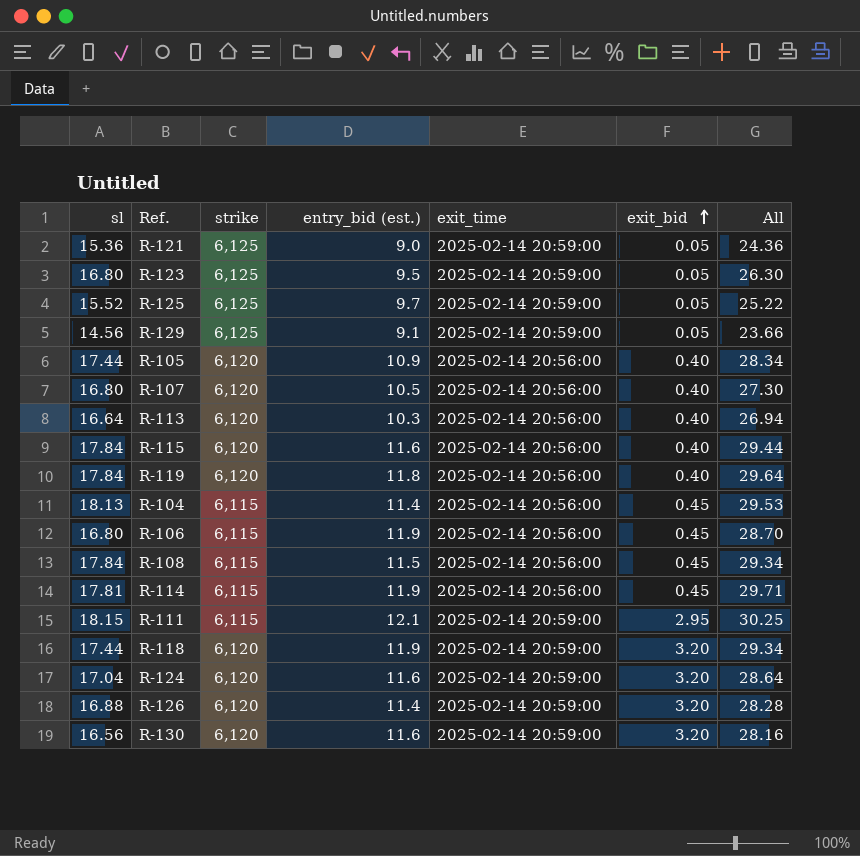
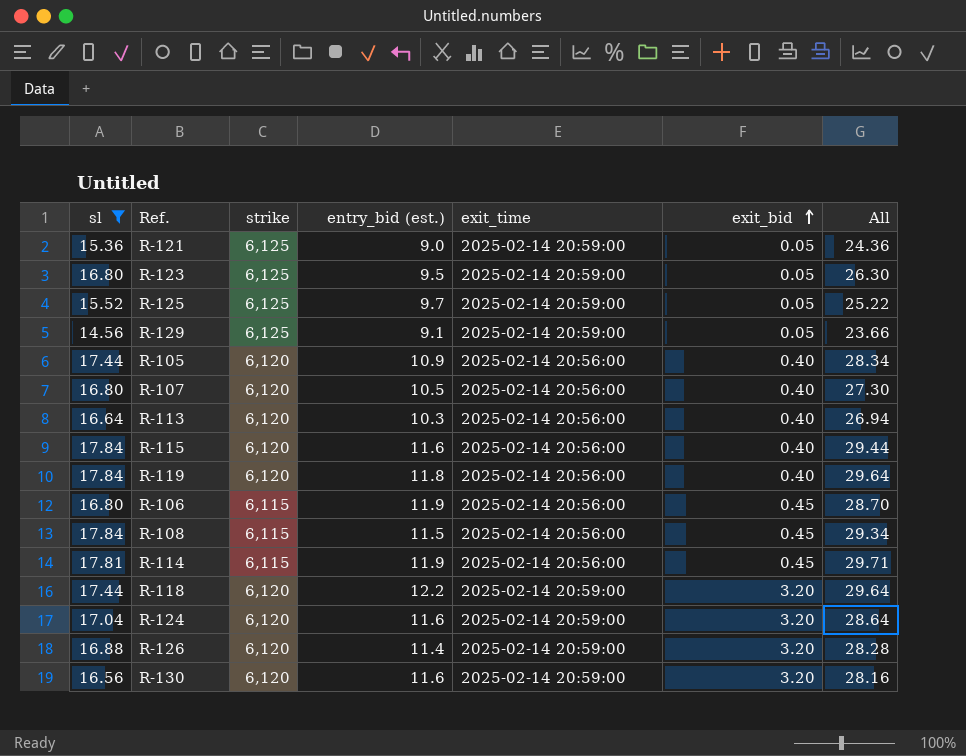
filter: none -> sl <= 17.84
R-118 | entry_bid (est.): 11.9 -> 12.2
R-118 | All: 29.34 -> 29.64

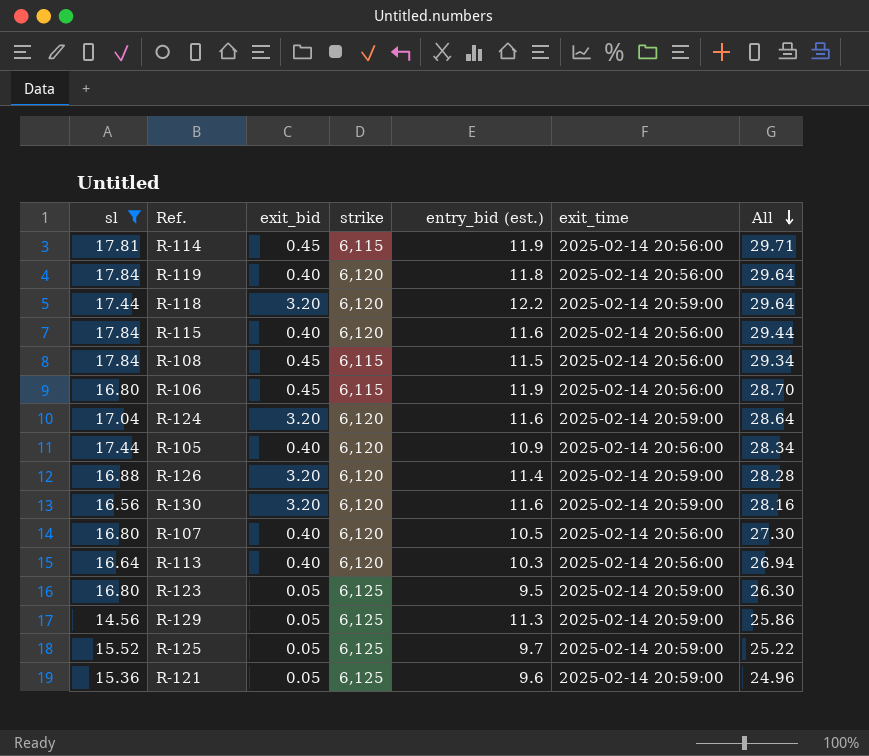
row order: exit_bid ascending -> All descending
column exit_bid | position: 6 -> 3
R-129 | entry_bid (est.): 9.1 -> 11.3
R-129 | All: 23.66 -> 25.86
R-121 | entry_bid (est.): 9.0 -> 9.6
R-121 | All: 24.36 -> 24.96

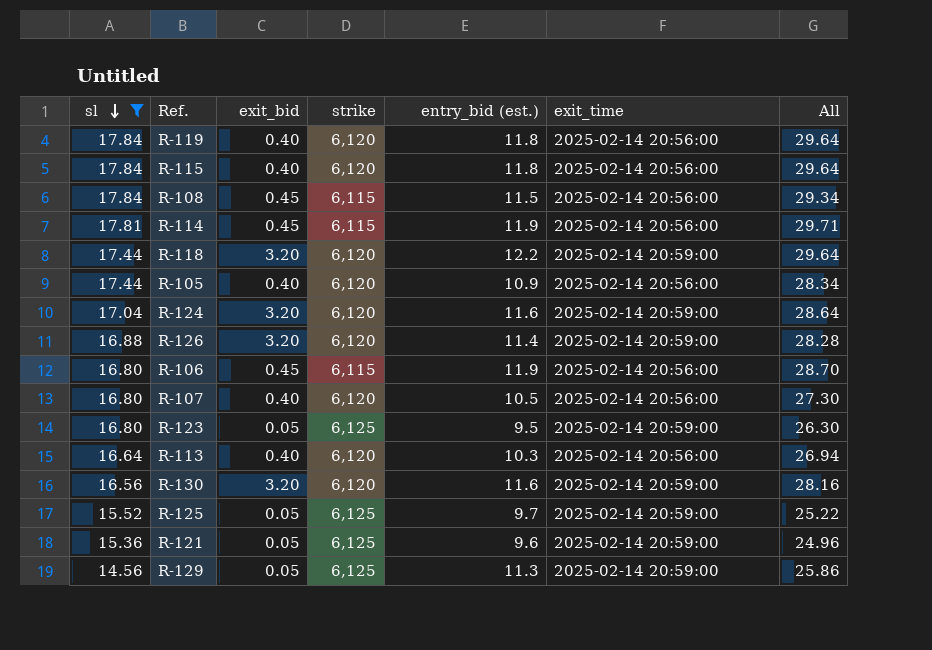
row order: All descending -> sl descending
R-115 | entry_bid (est.): 11.6 -> 11.8
R-115 | All: 29.44 -> 29.64

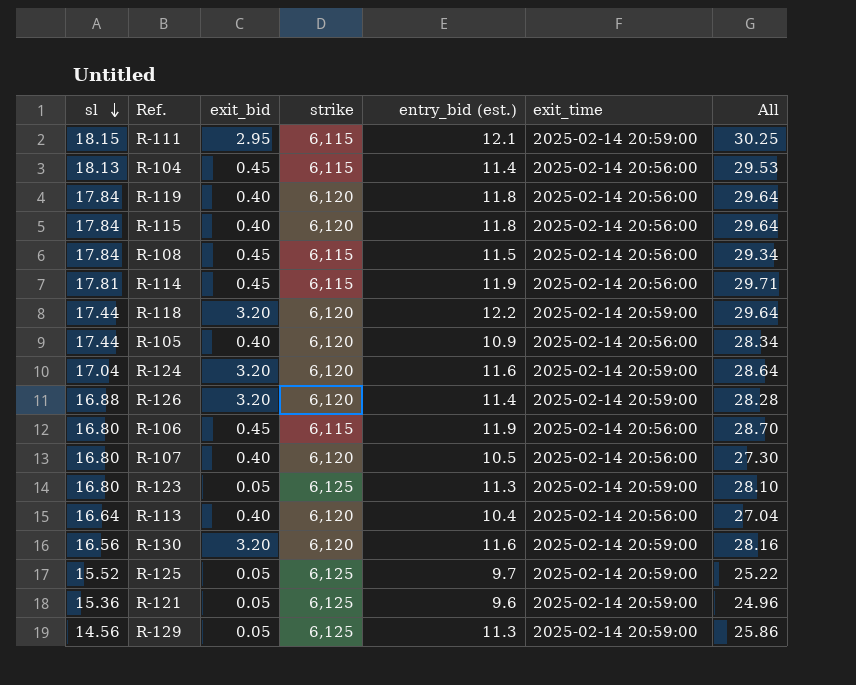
filter: sl <= 17.84 -> none
R-123 | entry_bid (est.): 9.5 -> 11.3
R-123 | All: 26.30 -> 28.10
R-113 | entry_bid (est.): 10.3 -> 10.4
R-113 | All: 26.94 -> 27.04

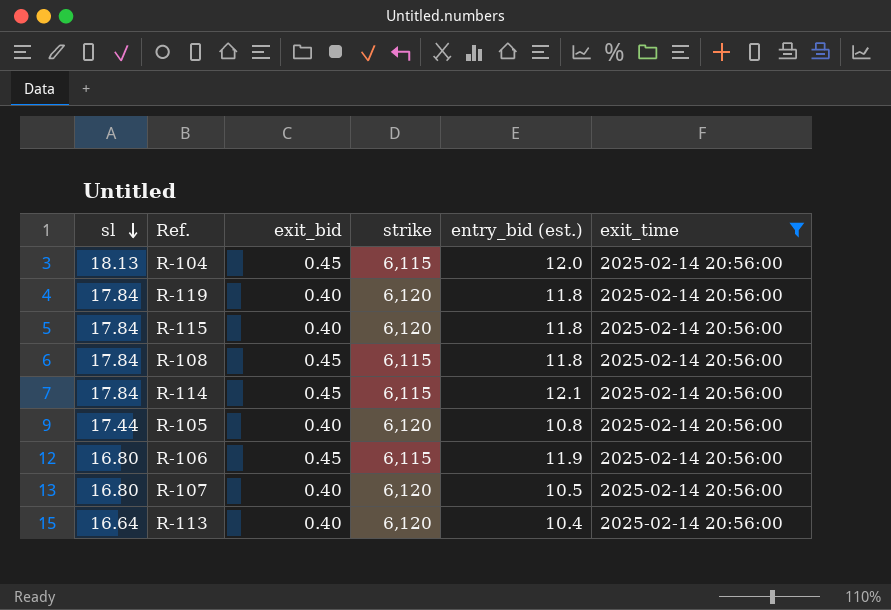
filter: none -> exit_time = 2025-02-14 20:56:00
column All | formula: [sl] + [entry_bid (est.)] -> none
R-104 | entry_bid (est.): 11.4 -> 12.0
R-108 | entry_bid (est.): 11.5 -> 11.8
R-114 | sl: 17.81 -> 17.84
R-114 | entry_bid (est.): 11.9 -> 12.1
R-105 | entry_bid (est.): 10.9 -> 10.8

